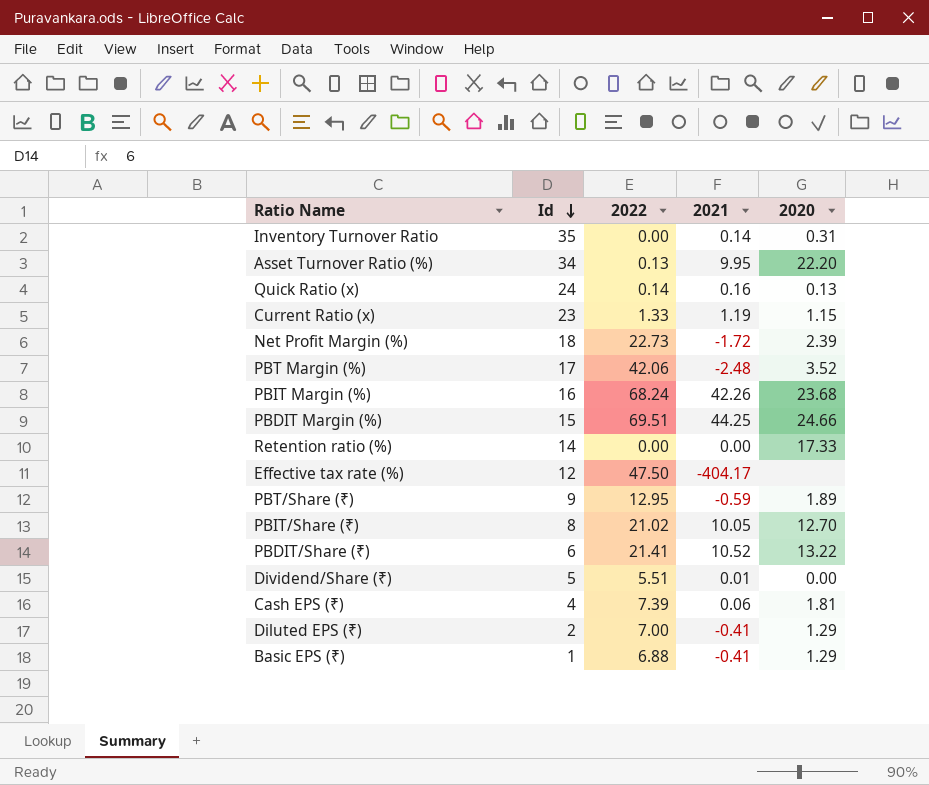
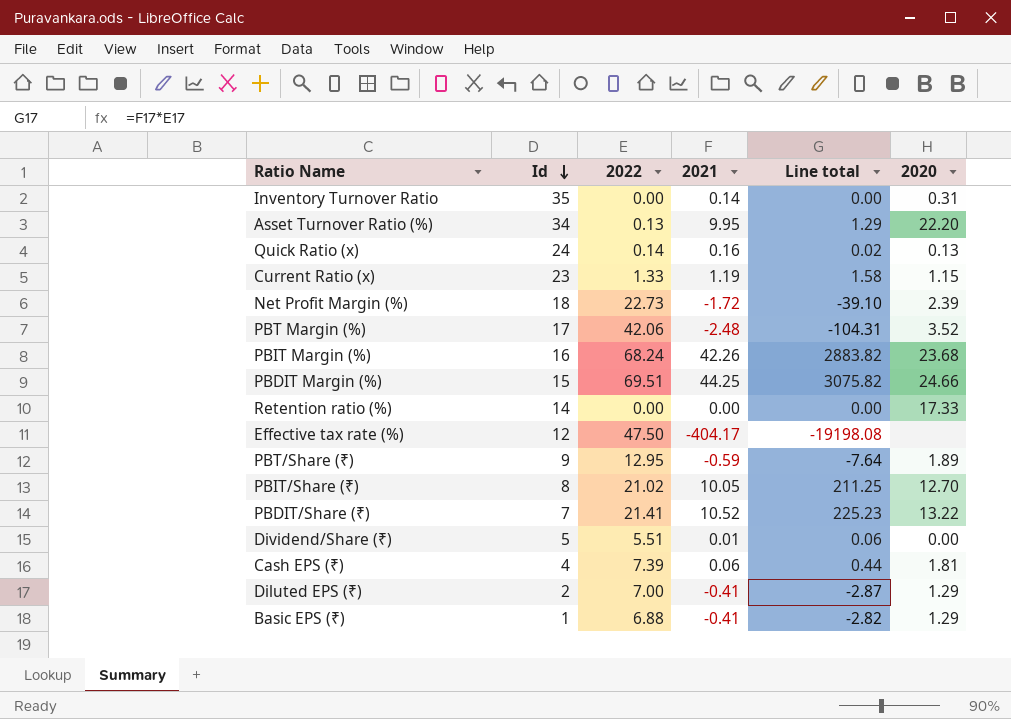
column Line total | formula: none -> [2022] * [2021]
PBDIT/Share (₹) | Id: 6 -> 7

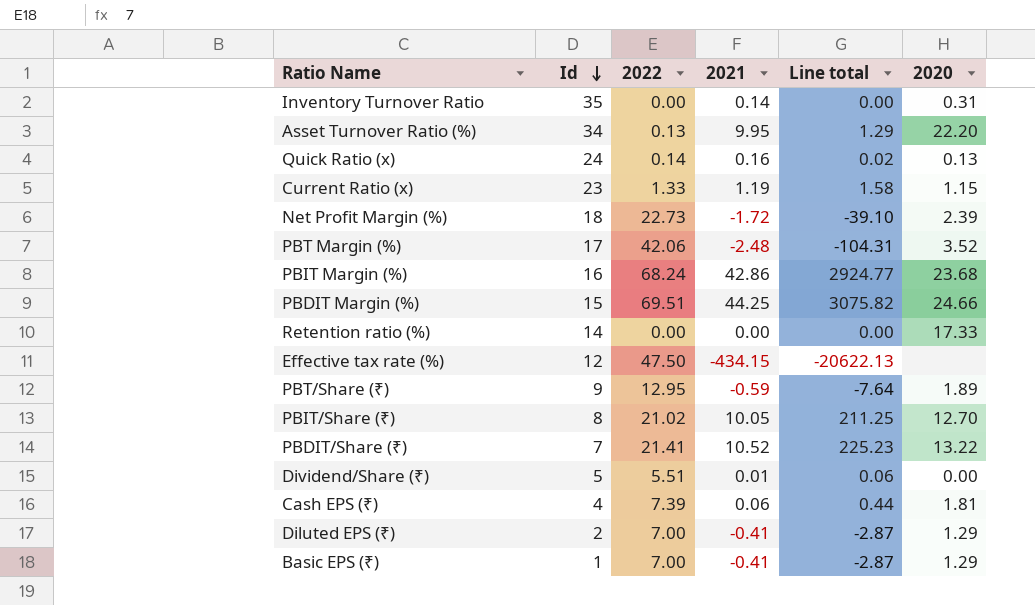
PBIT Margin (%) | 2021: 42.26 -> 42.86
PBIT Margin (%) | Line total: 2883.82 -> 2924.77
Effective tax rate (%) | 2021: -404.17 -> -434.15
Effective tax rate (%) | Line total: -19198.08 -> -20622.13
Basic EPS (₹) | 2022: 6.88 -> 7.00
Basic EPS (₹) | Line total: -2.82 -> -2.87

